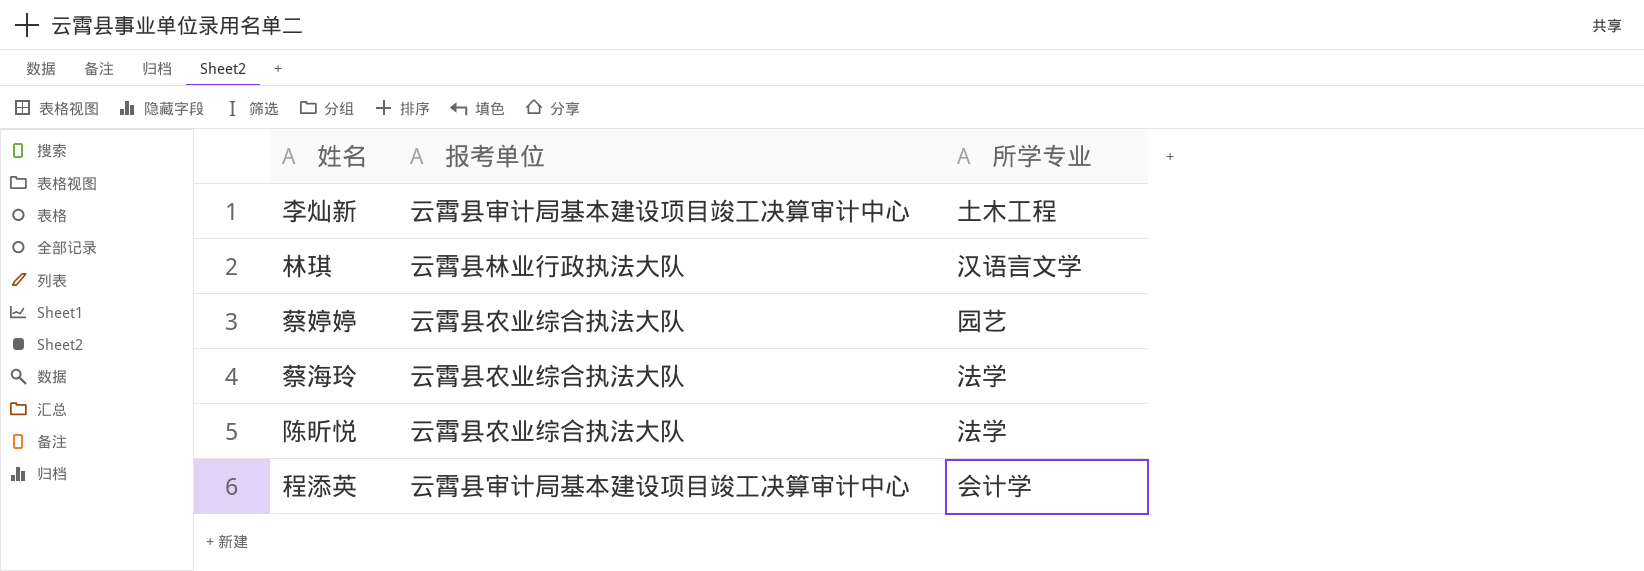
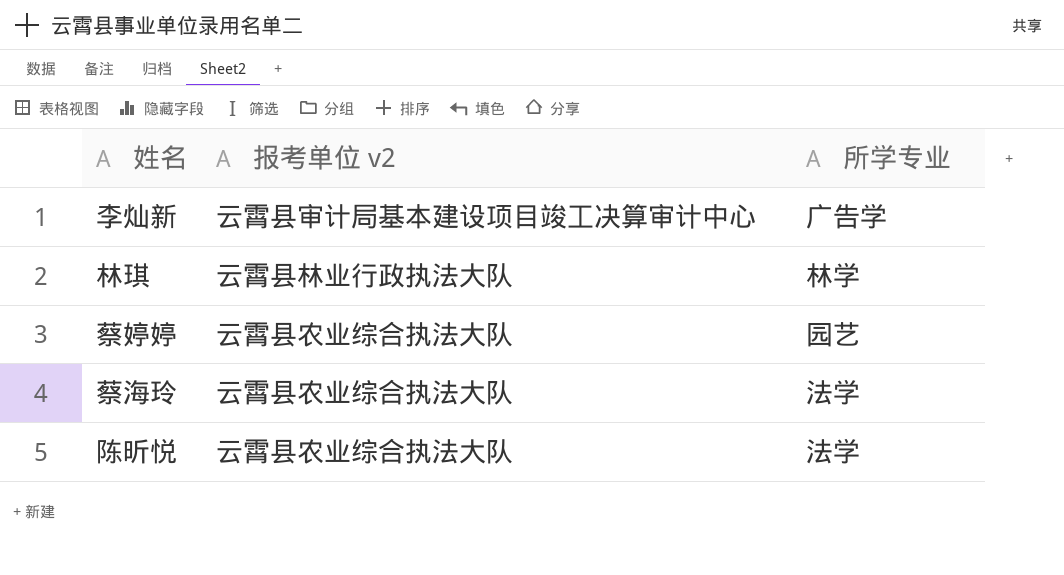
column name: 报考单位 -> 报考单位 v2
row 程添英: 云霄县审计局基本建设项目竣工决算审计中心 | 会计学 -> none
李灿新 | 所学专业: 土木工程 -> 广告学
林琪 | 所学专业: 汉语言文学 -> 林学

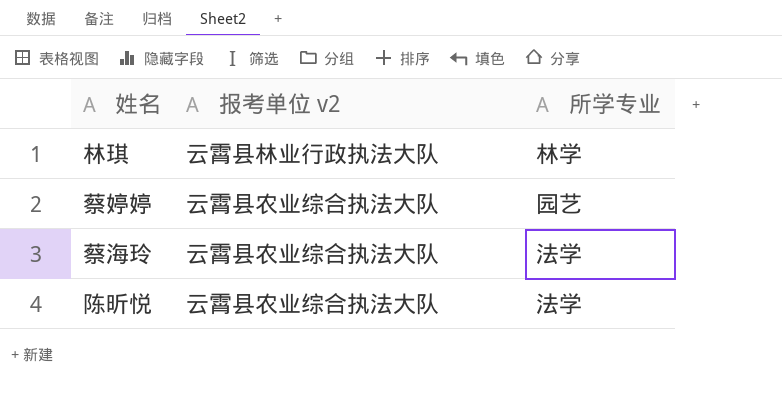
row 李灿新: 云霄县审计局基本建设项目竣工决算审计中心 | 广告学 -> none

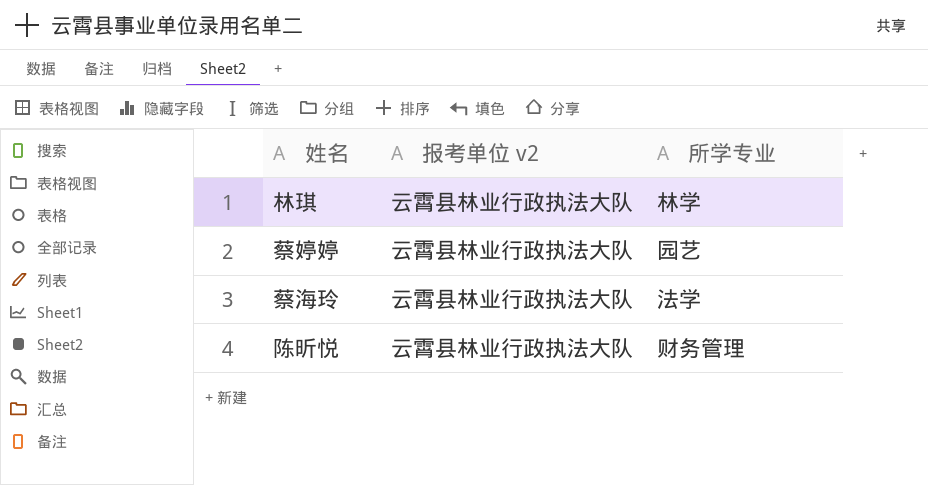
蔡婷婷 | 报考单位 v2: 云霄县农业综合执法大队 -> 云霄县林业行政执法大队
蔡海玲 | 报考单位 v2: 云霄县农业综合执法大队 -> 云霄县林业行政执法大队
陈昕悦 | 报考单位 v2: 云霄县农业综合执法大队 -> 云霄县林业行政执法大队
陈昕悦 | 所学专业: 法学 -> 财务管理

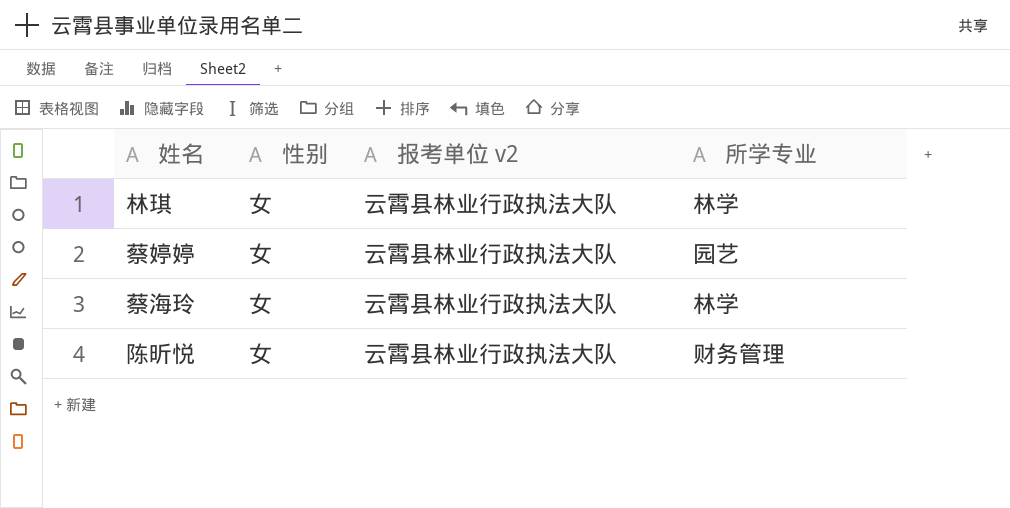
column 性别 | position: none -> 2
蔡海玲 | 所学专业: 法学 -> 林学

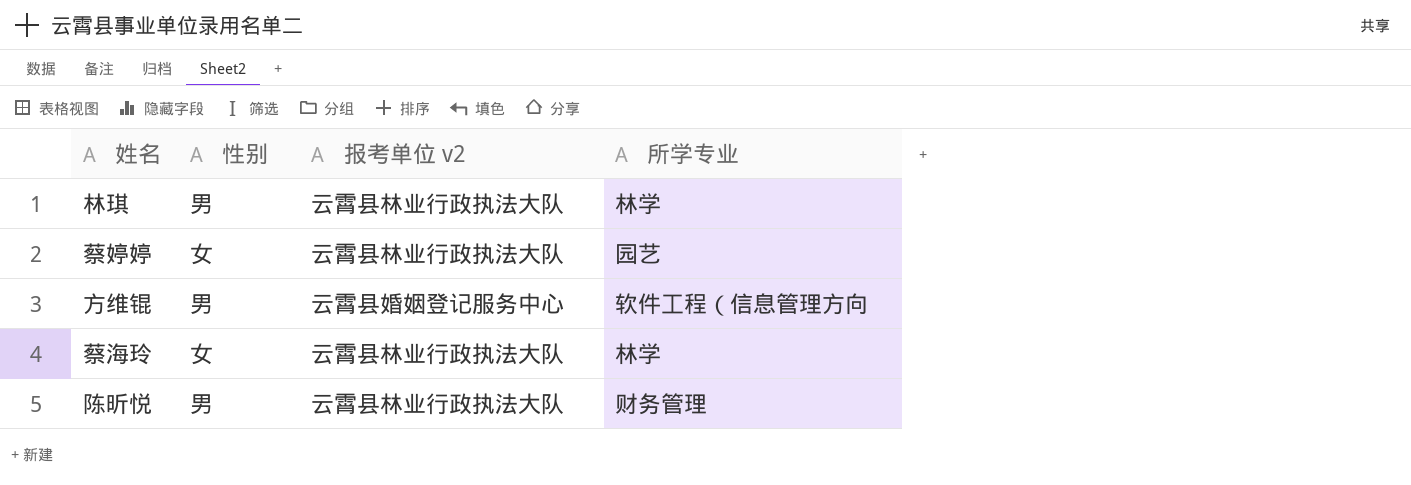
林琪 | 性别: 女 -> 男
row 方维锟: none -> 男 | 云霄县婚姻登记服务中心 | 软件工程（信息管理方向
陈昕悦 | 性别: 女 -> 男

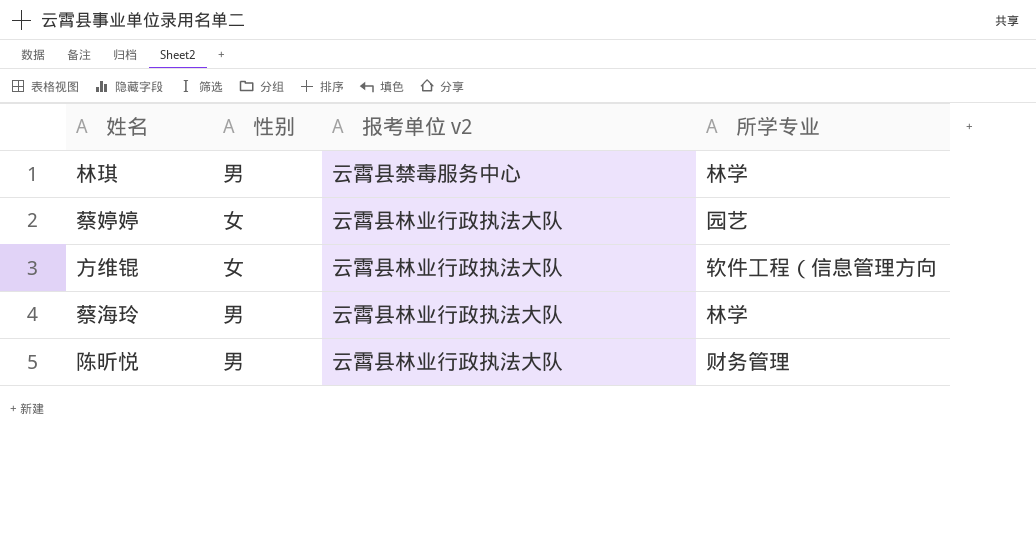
林琪 | 报考单位 v2: 云霄县林业行政执法大队 -> 云霄县禁毒服务中心
方维锟 | 性别: 男 -> 女
方维锟 | 报考单位 v2: 云霄县婚姻登记服务中心 -> 云霄县林业行政执法大队
蔡海玲 | 性别: 女 -> 男

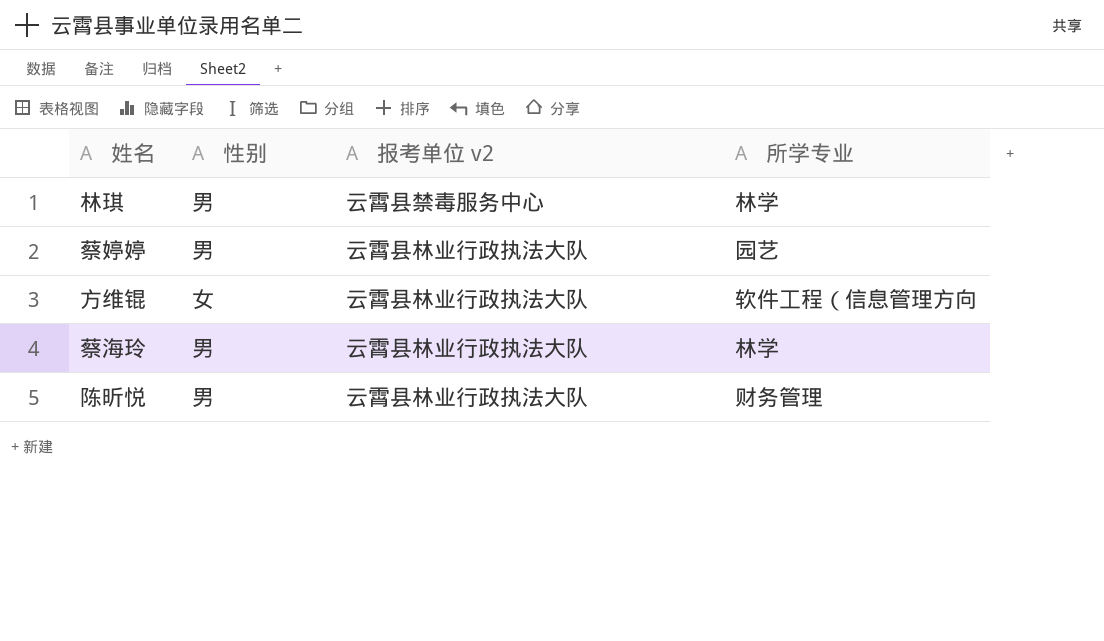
蔡婷婷 | 性别: 女 -> 男

